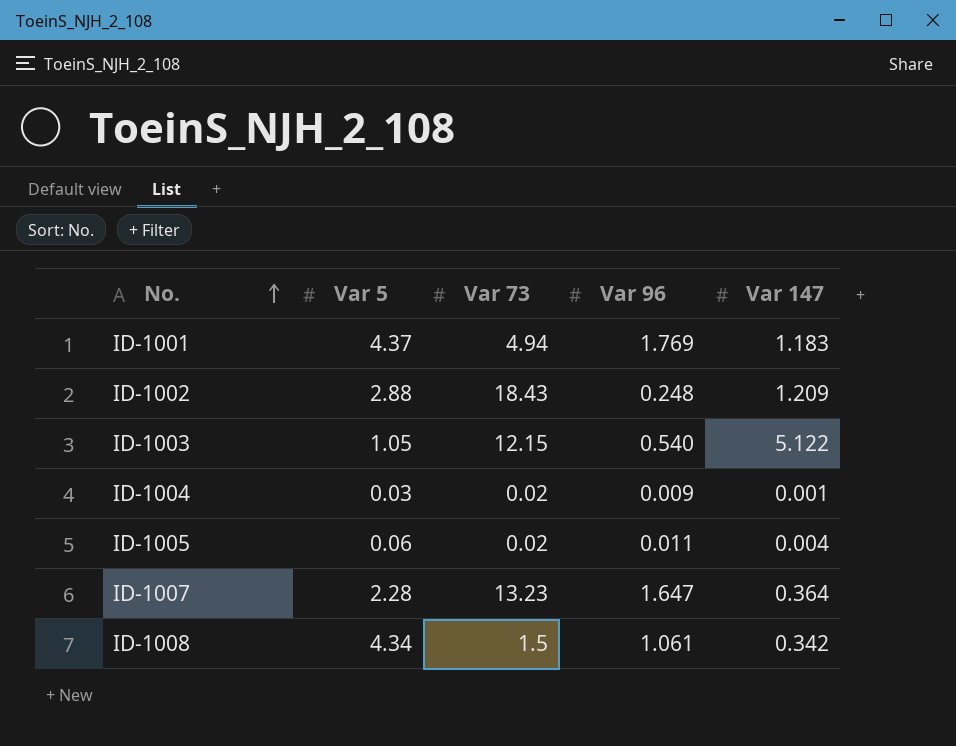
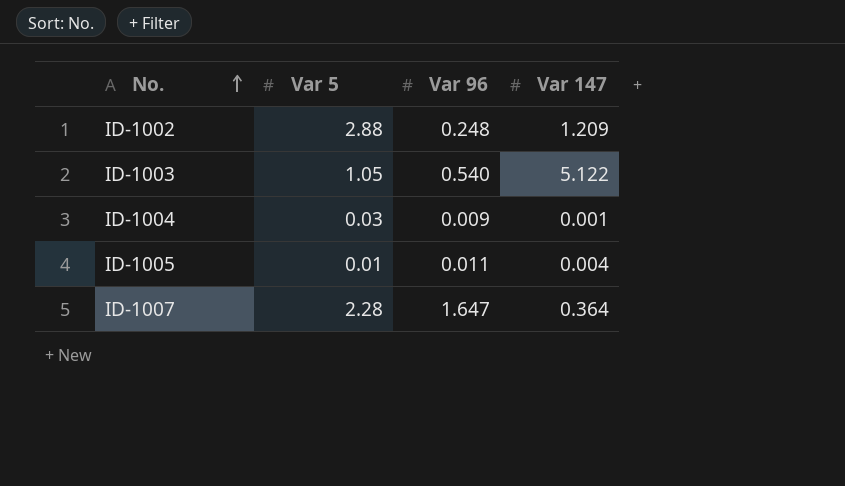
column Var 73 | position: 3 -> none
row ID-1001: 4.37 | 4.94 | 1.769 | 1.183 -> none
row ID-1008: 4.34 | 1.5 | 1.061 | 0.342 -> none
ID-1005 | Var 5: 0.06 -> 0.01

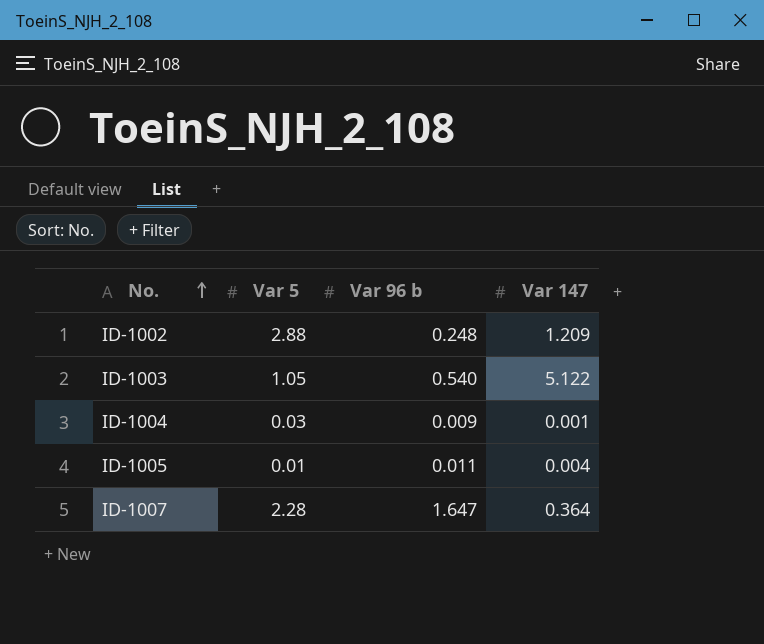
column name: Var 96 -> Var 96 b

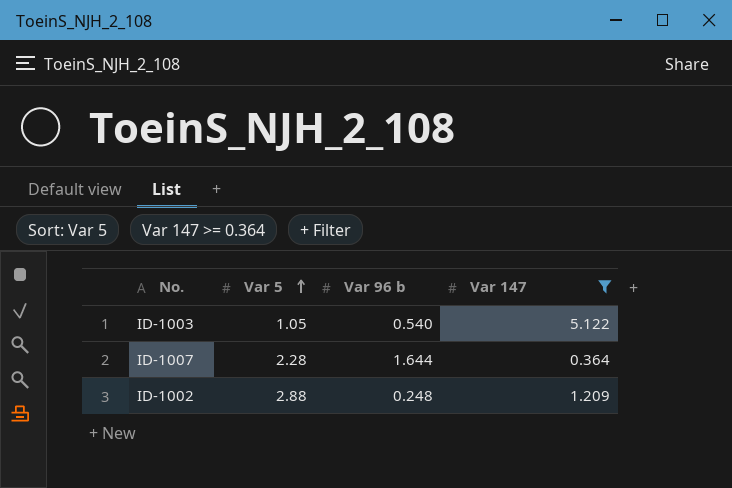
filter: none -> Var 147 >= 0.364
row order: No. ascending -> Var 5 ascending
ID-1007 | Var 96 b: 1.647 -> 1.644

